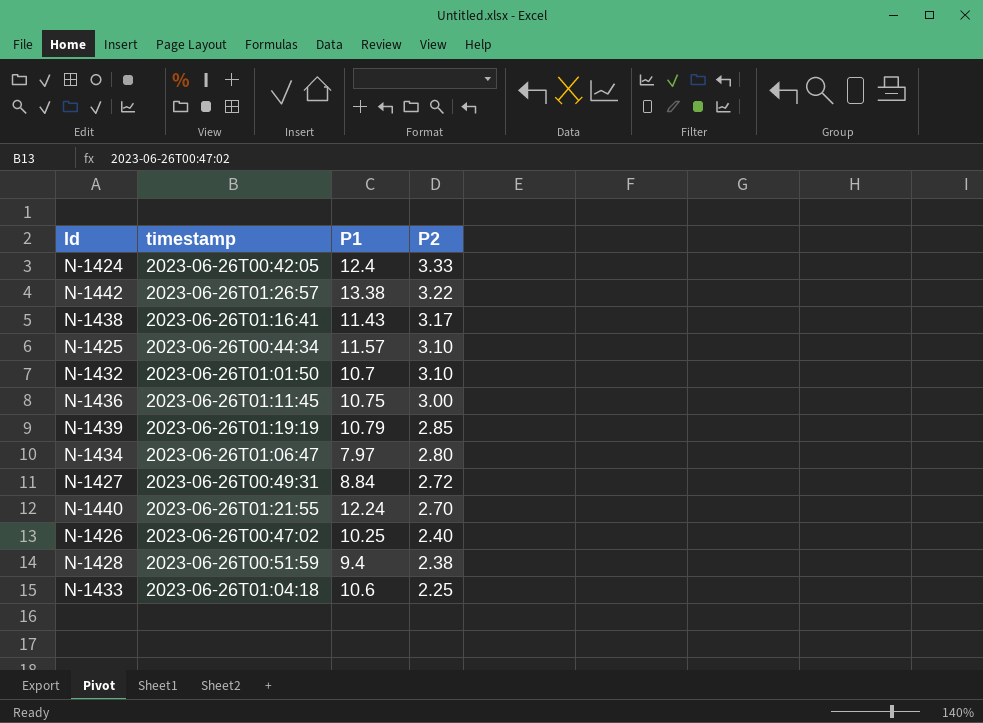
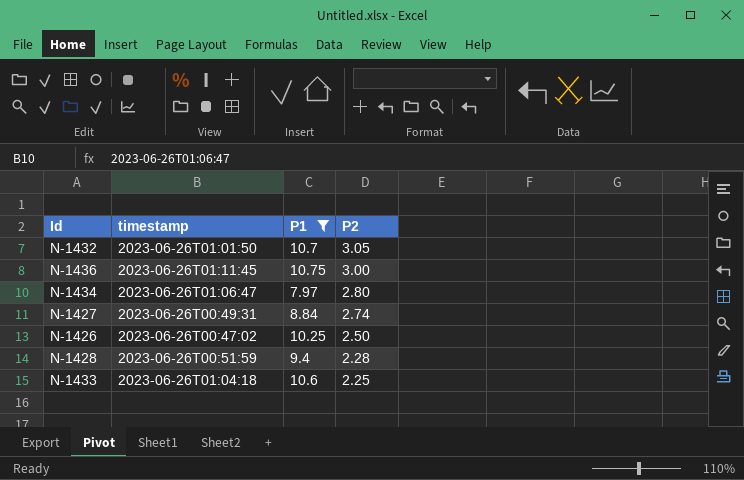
filter: none -> P1 <= 10.75
N-1432 | P2: 3.10 -> 3.05
N-1427 | P2: 2.72 -> 2.74
N-1426 | P2: 2.40 -> 2.50
N-1428 | P2: 2.38 -> 2.28

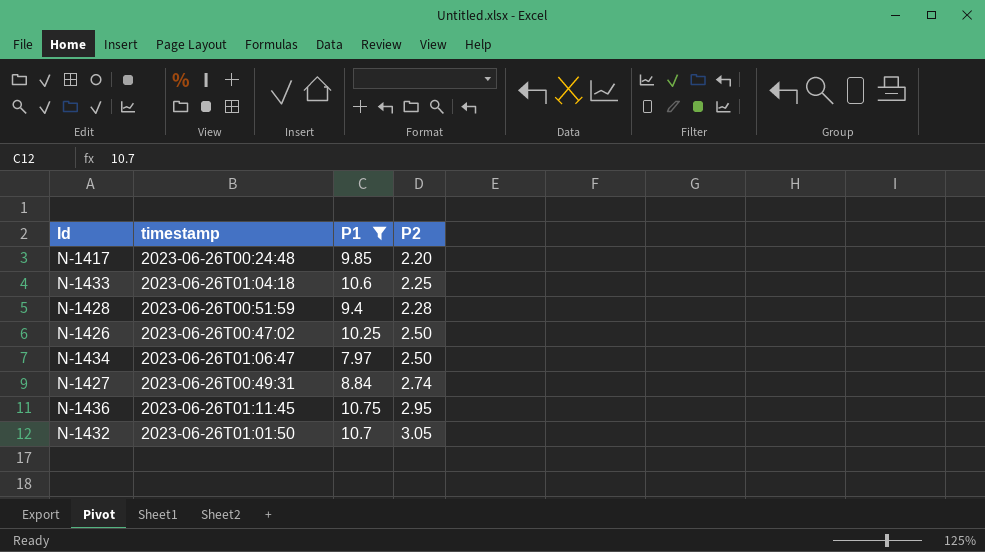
row order: P2 descending -> P2 ascending
row N-1417: none -> 2023-06-26T00:24:48 | 9.85 | 2.20
N-1434 | P2: 2.80 -> 2.50
N-1436 | P2: 3.00 -> 2.95

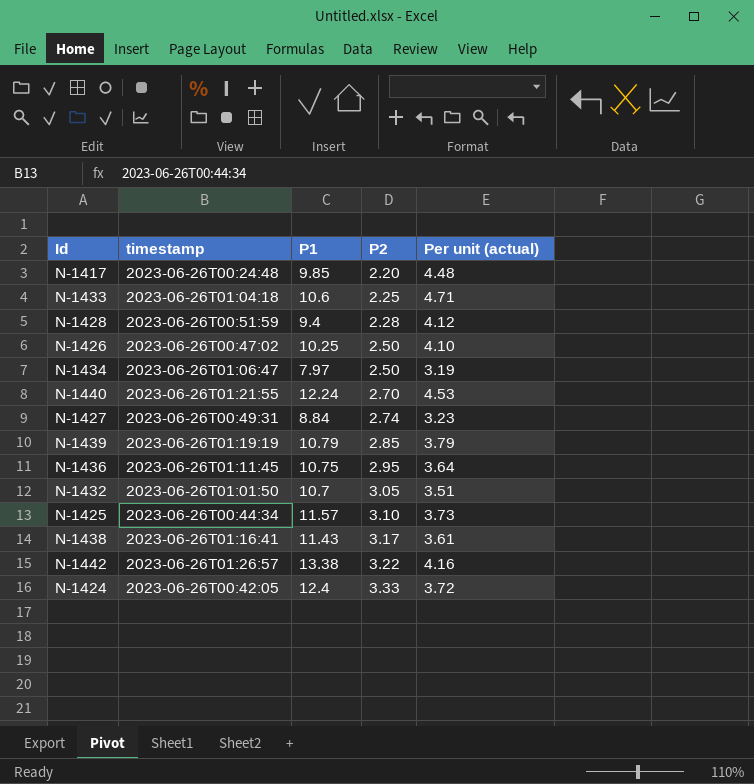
filter: P1 <= 10.75 -> none
column Per unit (actual) | formula: none -> [P1] / [P2]

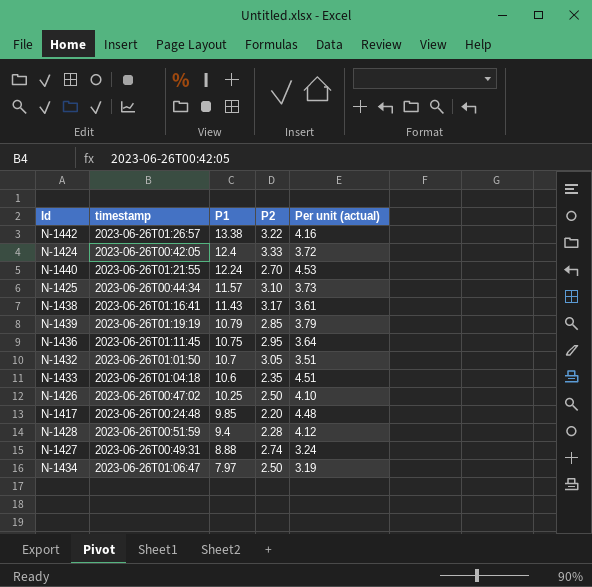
row order: P2 ascending -> P1 descending
N-1433 | P2: 2.25 -> 2.35
N-1433 | Per unit (actual): 4.71 -> 4.51
N-1427 | P1: 8.84 -> 8.88
N-1427 | Per unit (actual): 3.23 -> 3.24

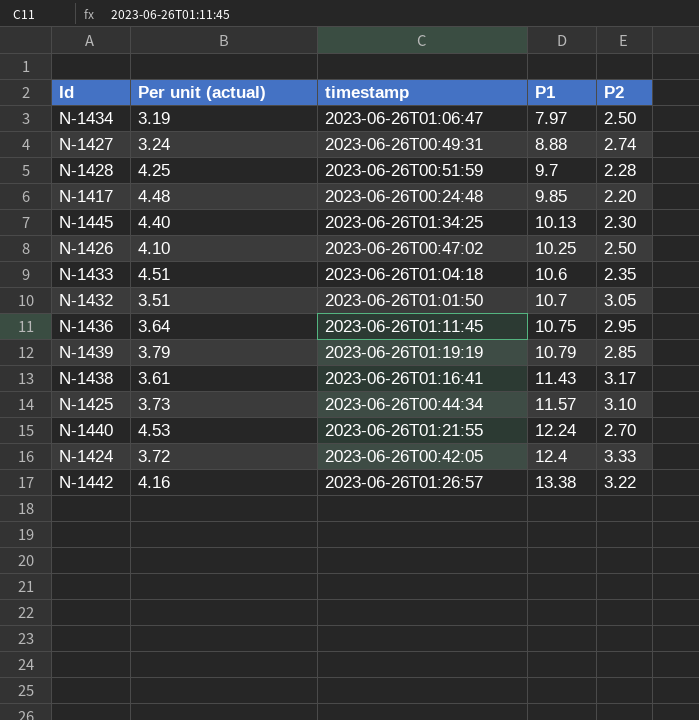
row order: P1 descending -> P1 ascending
column Per unit (actual) | position: 5 -> 2
N-1428 | Per unit (actual): 4.12 -> 4.25
N-1428 | P1: 9.4 -> 9.7
row N-1445: none -> 4.40 | 2023-06-26T01:34:25 | 10.13 | 2.30

